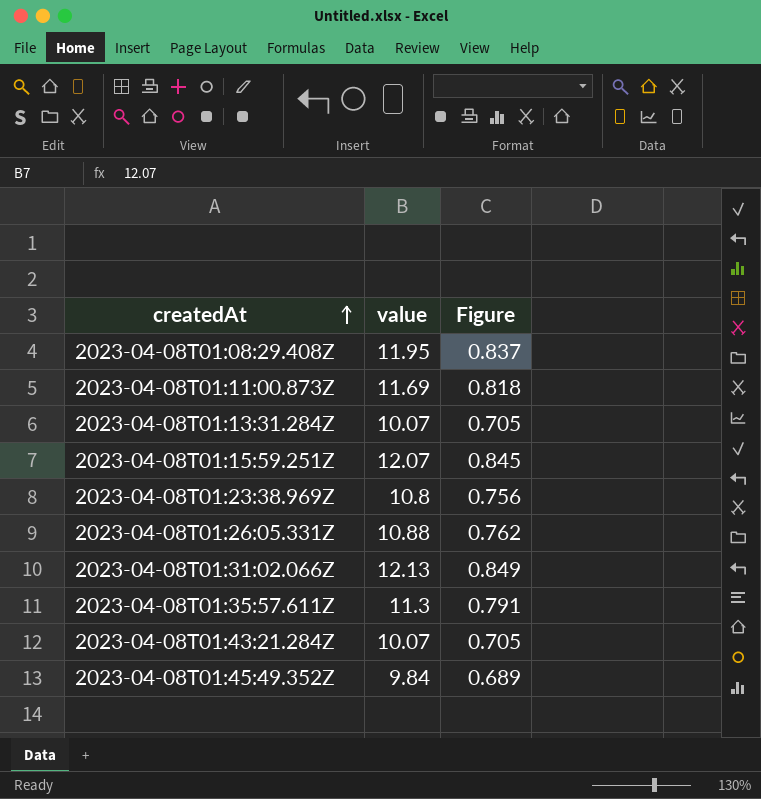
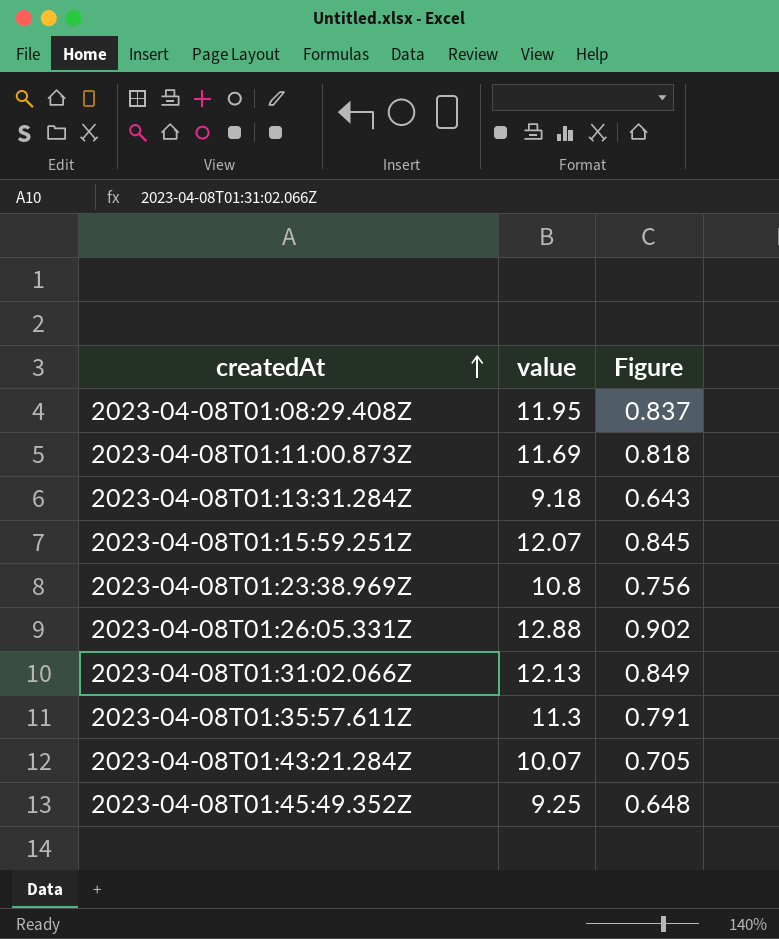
2023-04-08T01:13:31.284Z | value: 10.07 -> 9.18
2023-04-08T01:13:31.284Z | Figure: 0.705 -> 0.643
2023-04-08T01:26:05.331Z | value: 10.88 -> 12.88
2023-04-08T01:26:05.331Z | Figure: 0.762 -> 0.902
2023-04-08T01:45:49.352Z | value: 9.84 -> 9.25
2023-04-08T01:45:49.352Z | Figure: 0.689 -> 0.648

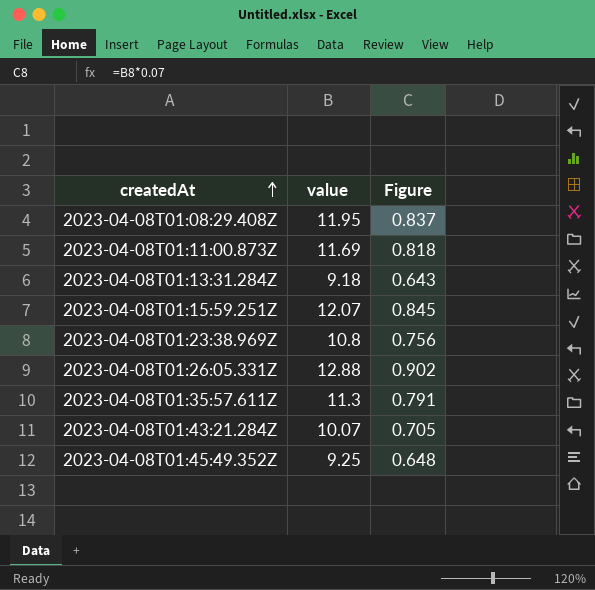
row 2023-04-08T01:31:02.066Z: 12.13 | 0.849 -> none

